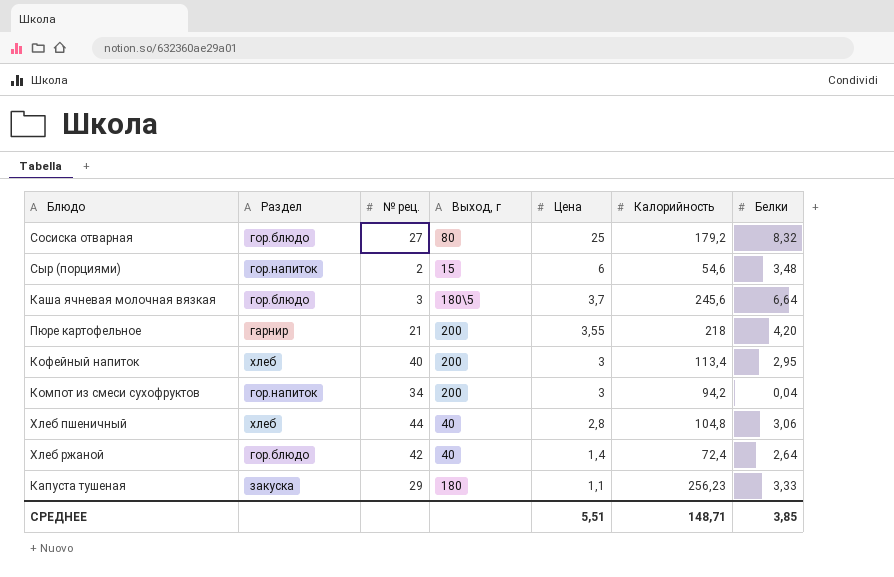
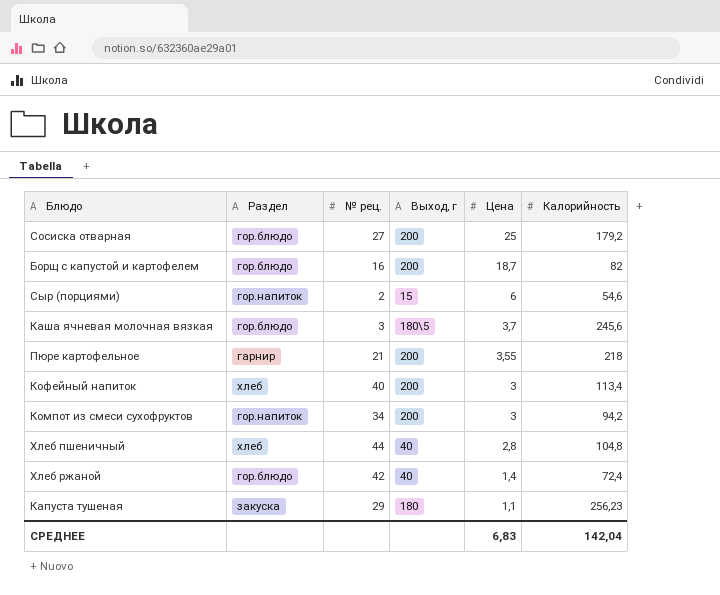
column Белки | position: 7 -> none
Сосиска отварная | Выход, г: 80 -> 200
row Борщ с капустой и картофелем: none -> гор.блюдо | 16 | 200 | 18,7 | 82
СРЕДНЕЕ | Цена: 5,51 -> 6,83
СРЕДНЕЕ | Калорийность: 148,71 -> 142,04

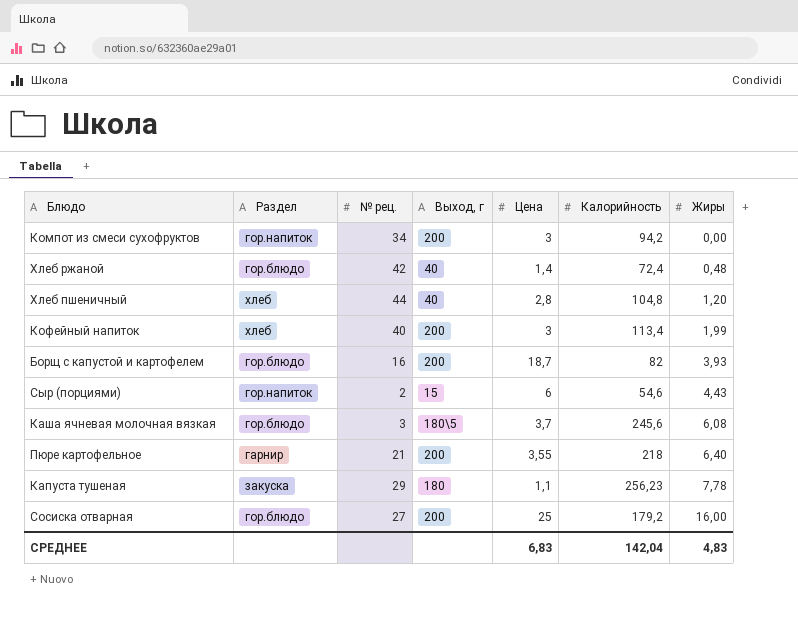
row order: Цена descending -> Жиры ascending
column Жиры | position: none -> 7

